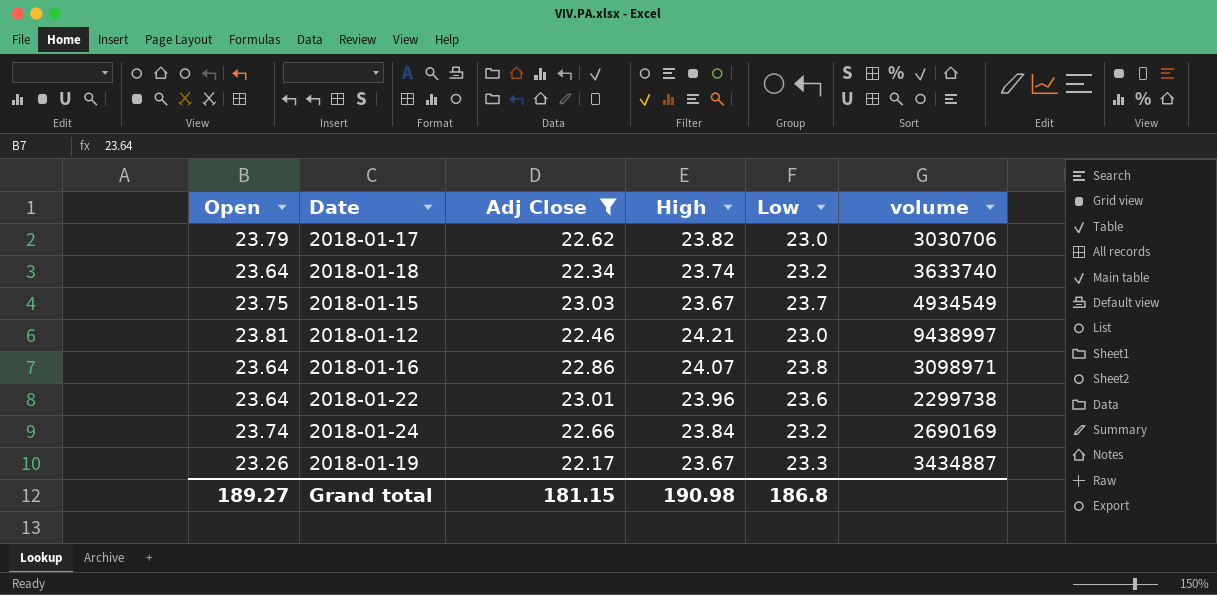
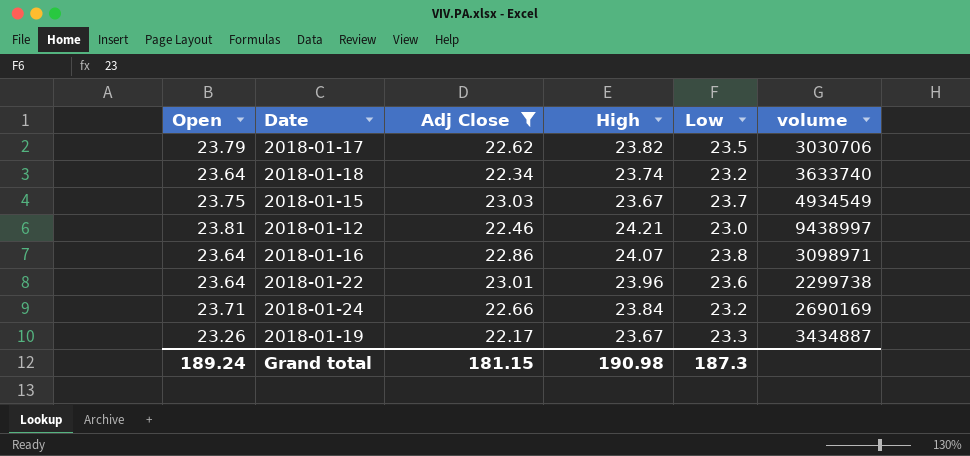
2018-01-17 | Low: 23.0 -> 23.5
2018-01-24 | Open: 23.74 -> 23.71
Grand total | Open: 189.27 -> 189.24
Grand total | Low: 186.8 -> 187.3

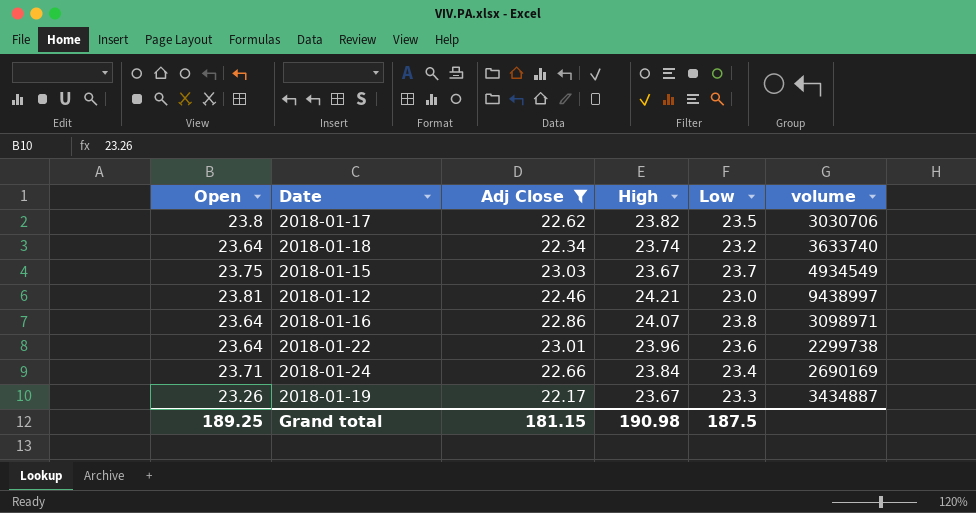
2018-01-17 | Open: 23.79 -> 23.8
2018-01-24 | Low: 23.2 -> 23.4
Grand total | Open: 189.24 -> 189.25
Grand total | Low: 187.3 -> 187.5

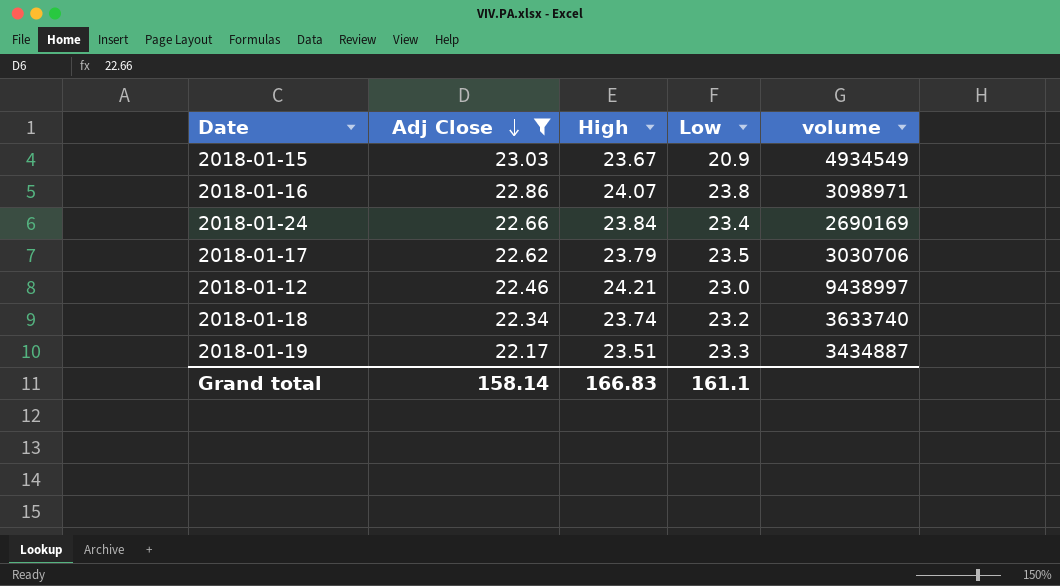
row order: none -> Adj Close descending
column Open | position: 1 -> none
row 2018-01-22: 23.64 | 23.01 | 23.96 | 23.6 | 2299738 -> none
2018-01-15 | Low: 23.7 -> 20.9
2018-01-17 | High: 23.82 -> 23.79
2018-01-19 | High: 23.67 -> 23.51
Grand total | Adj Close: 181.15 -> 158.14
Grand total | High: 190.98 -> 166.83
Grand total | Low: 187.5 -> 161.1

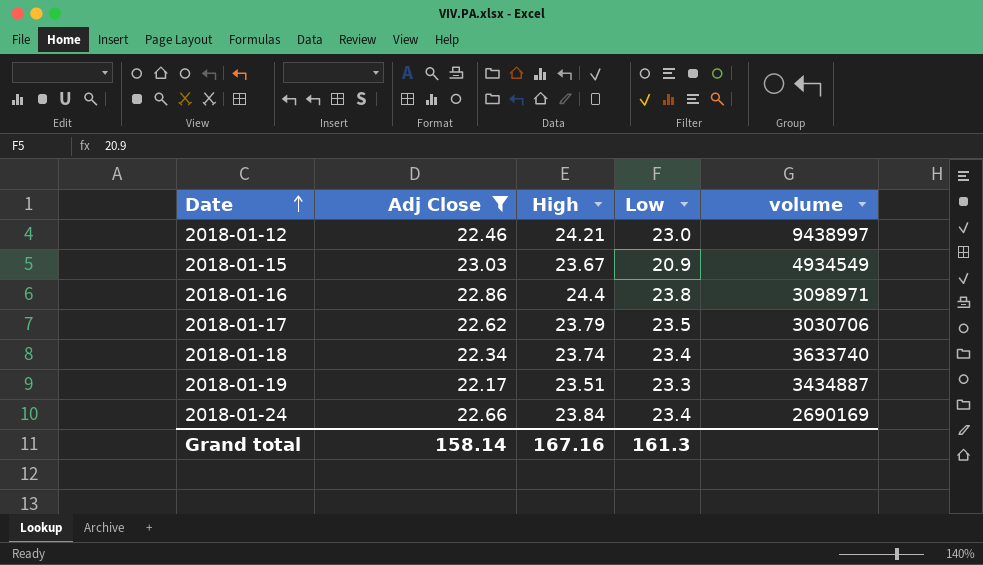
row order: Adj Close descending -> Date ascending
2018-01-16 | High: 24.07 -> 24.4
2018-01-18 | Low: 23.2 -> 23.4
Grand total | High: 166.83 -> 167.16
Grand total | Low: 161.1 -> 161.3

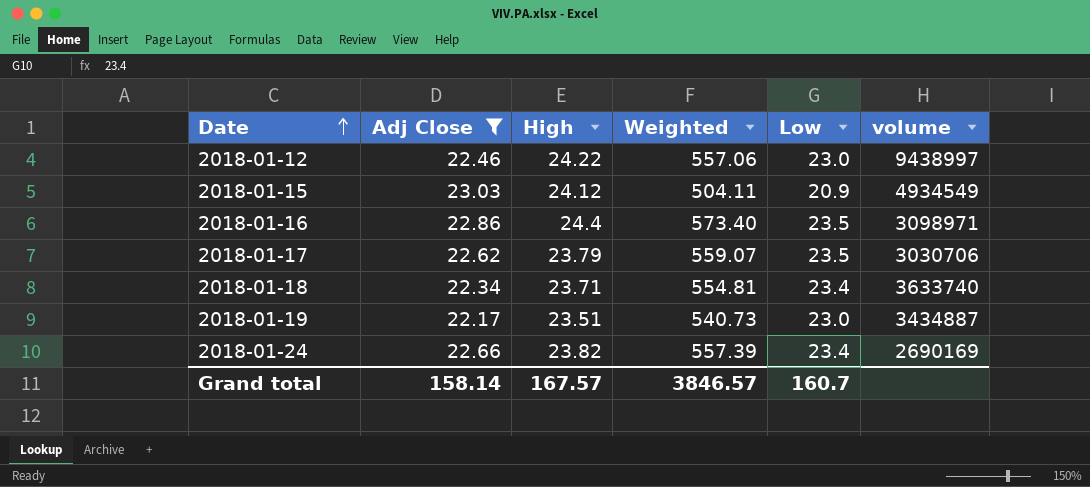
column Weighted | formula: none -> [High] * [Low]
2018-01-12 | High: 24.21 -> 24.22
2018-01-15 | High: 23.67 -> 24.12
2018-01-16 | Low: 23.8 -> 23.5
2018-01-18 | High: 23.74 -> 23.71
2018-01-19 | Low: 23.3 -> 23.0
2018-01-24 | High: 23.84 -> 23.82
Grand total | High: 167.16 -> 167.57
Grand total | Low: 161.3 -> 160.7

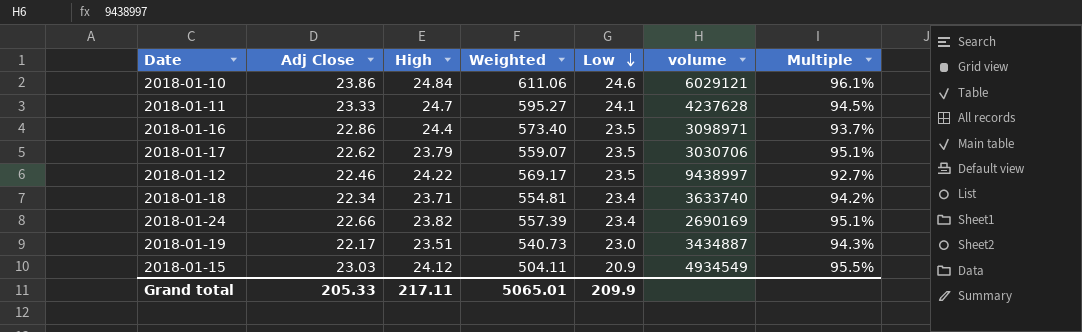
filter: Adj Close <= 23.03 -> none
row order: Date ascending -> Low descending
column Multiple | formula: none -> [Adj Close] / [High]
2018-01-12 | Weighted: 557.06 -> 569.17
2018-01-12 | Low: 23.0 -> 23.5
Grand total | Adj Close: 158.14 -> 205.33
Grand total | High: 167.57 -> 217.11
Grand total | Weighted: 3846.57 -> 5065.01
Grand total | Low: 160.7 -> 209.9

